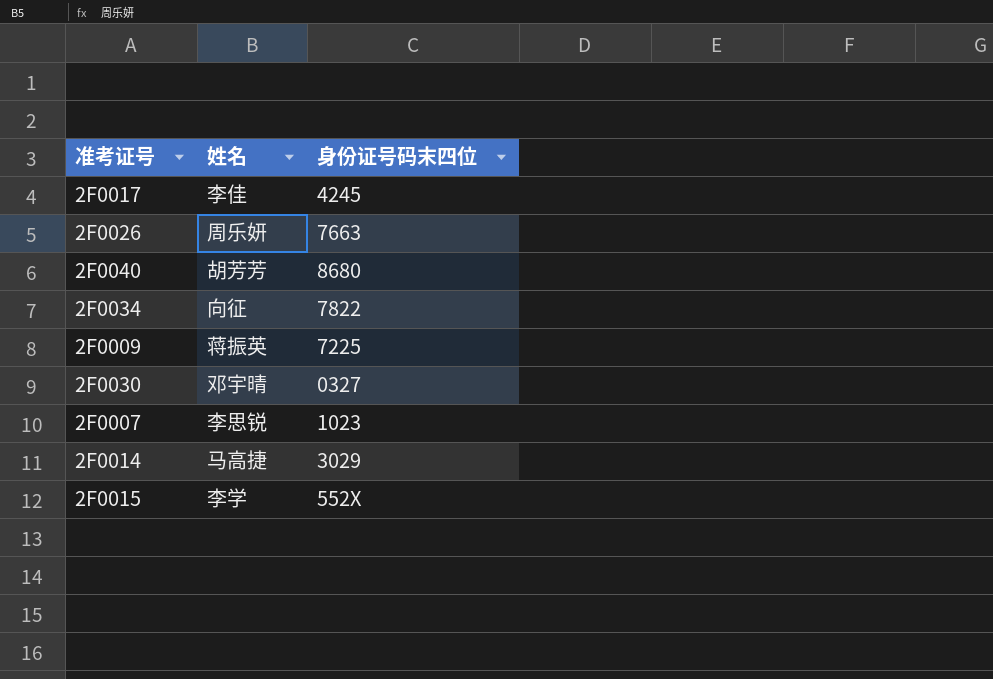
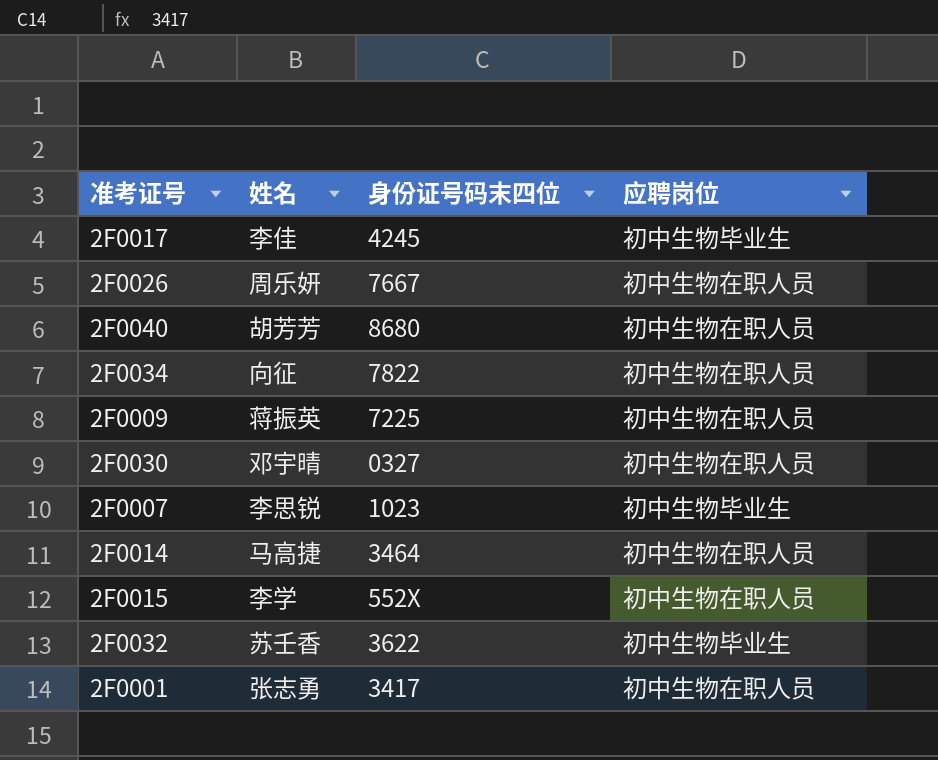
column 应聘岗位 | position: none -> 4
2F0026 | 身份证号码末四位: 7663 -> 7667
2F0014 | 身份证号码末四位: 3029 -> 3464
row 2F0032: none -> 苏壬香 | 3622 | 初中生物毕业生
row 2F0001: none -> 张志勇 | 3417 | 初中生物在职人员

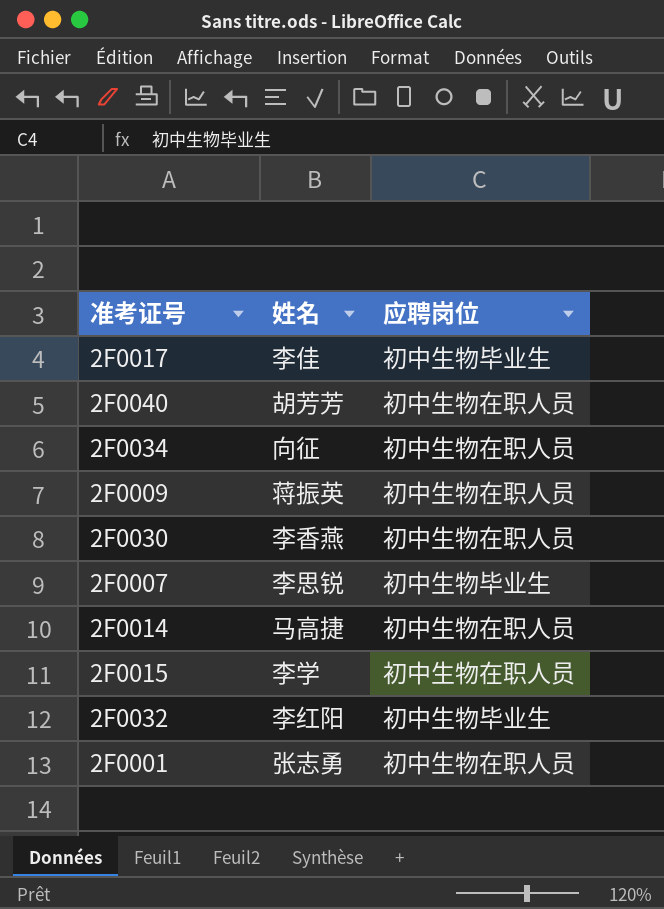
column 身份证号码末四位 | position: 3 -> none
row 2F0026: 周乐妍 | 7667 | 初中生物在职人员 -> none
2F0030 | 姓名: 邓宇晴 -> 李香燕
2F0032 | 姓名: 苏壬香 -> 李红阳

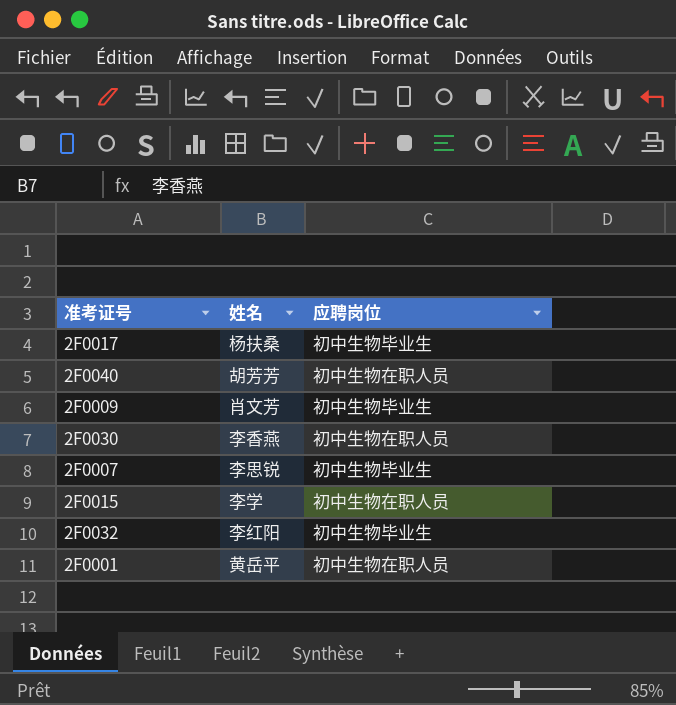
row 2F0034: 向征 | 初中生物在职人员 -> none
row 2F0014: 马高捷 | 初中生物在职人员 -> none
2F0017 | 姓名: 李佳 -> 杨扶桑
2F0009 | 姓名: 蒋振英 -> 肖文芳
2F0009 | 应聘岗位: 初中生物在职人员 -> 初中生物毕业生
2F0001 | 姓名: 张志勇 -> 黄岳平

